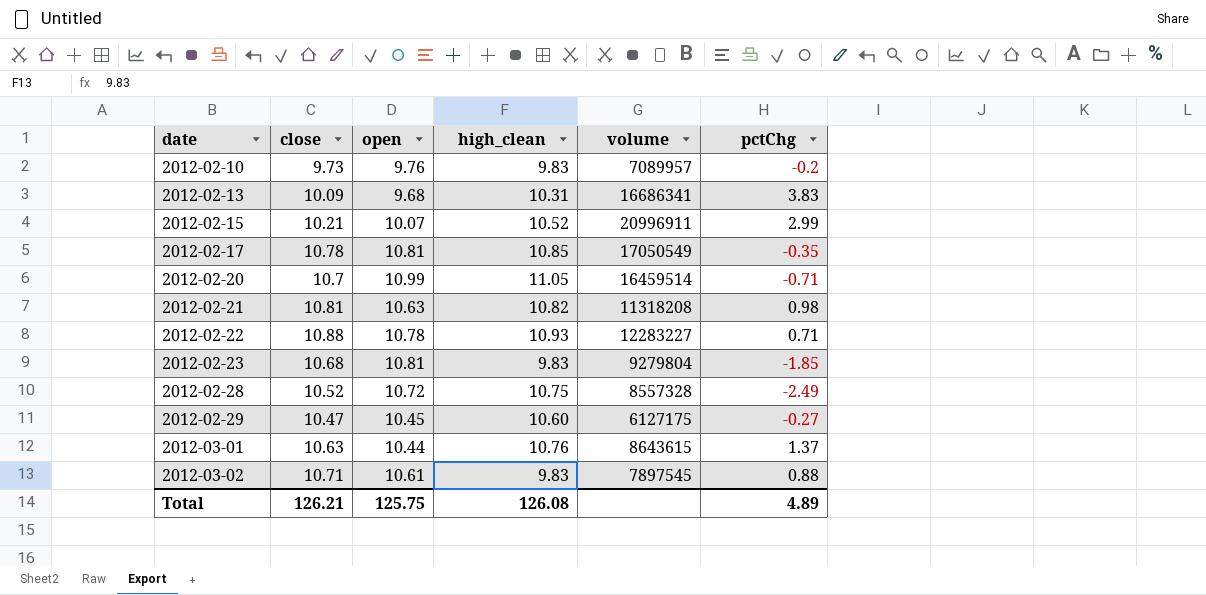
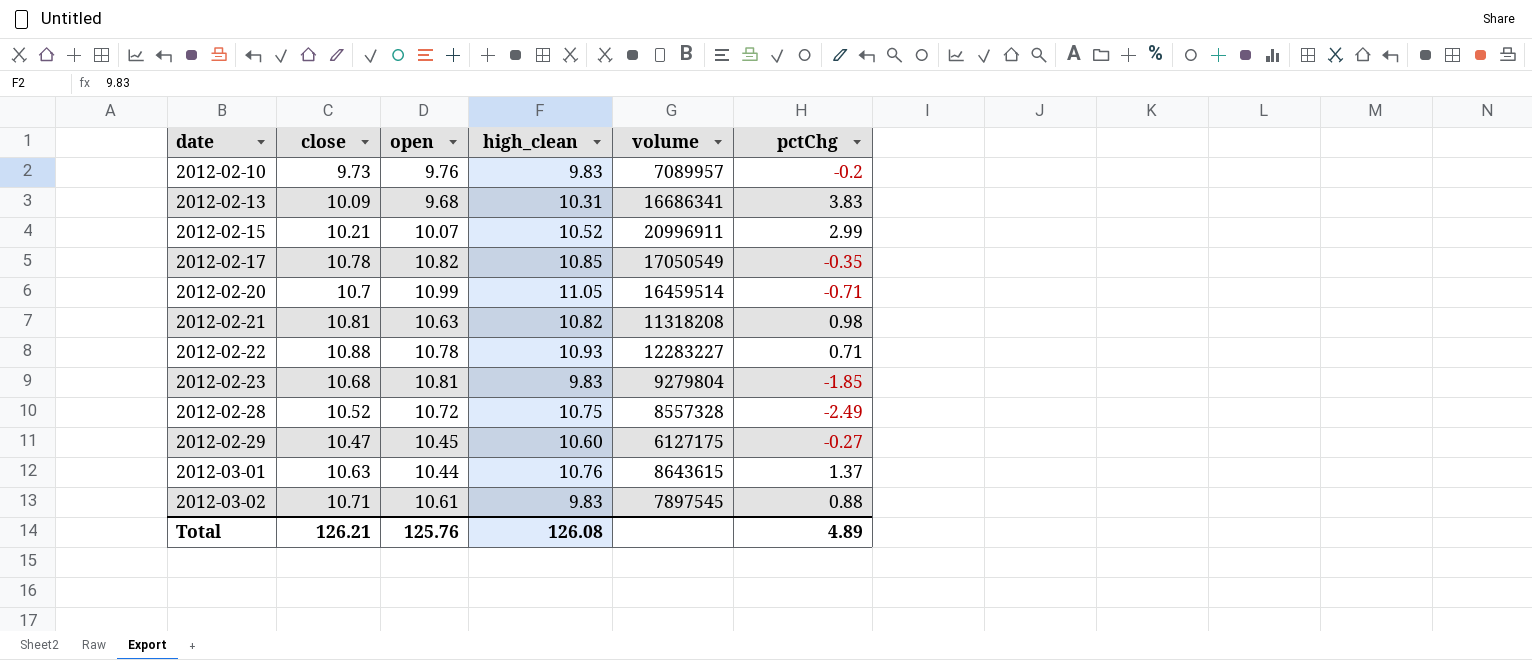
2012-02-17 | open: 10.81 -> 10.82
Total | open: 125.75 -> 125.76

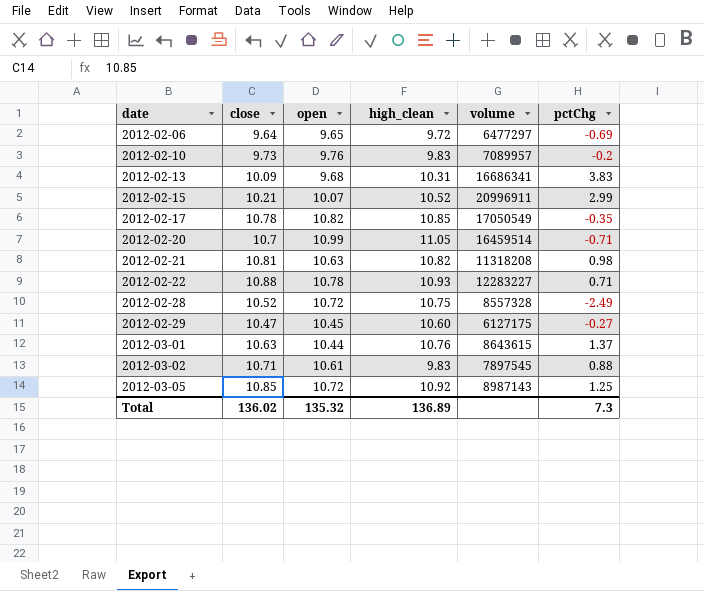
row 2012-02-23: 10.68 | 10.81 | 9.83 | 9279804 | -1.85 -> none
row 2012-02-06: none -> 9.64 | 9.65 | 9.72 | 6477297 | -0.69
row 2012-03-05: none -> 10.85 | 10.72 | 10.92 | 8987143 | 1.25
Total | close: 126.21 -> 136.02
Total | open: 125.76 -> 135.32
Total | high_clean: 126.08 -> 136.89
Total | pctChg: 4.89 -> 7.3

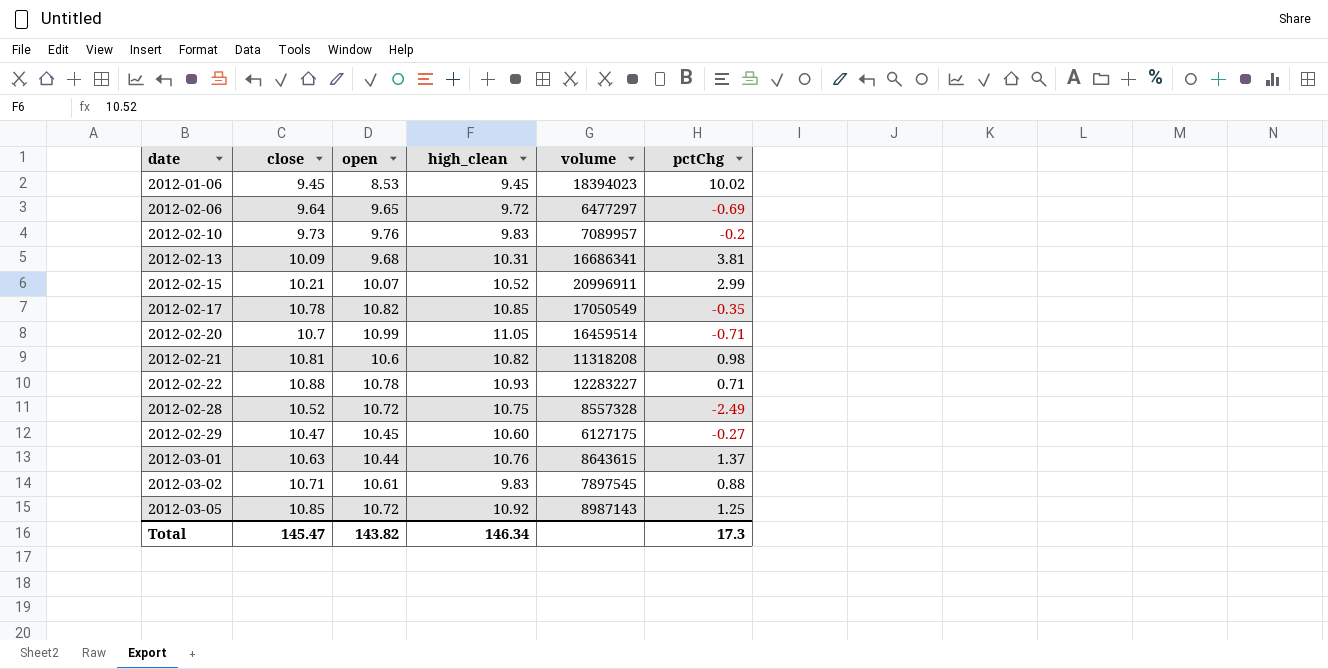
row 2012-01-06: none -> 9.45 | 8.53 | 9.45 | 18394023 | 10.02
2012-02-13 | pctChg: 3.83 -> 3.81
2012-02-21 | open: 10.63 -> 10.6
Total | close: 136.02 -> 145.47
Total | open: 135.32 -> 143.82
Total | high_clean: 136.89 -> 146.34
Total | pctChg: 7.3 -> 17.3

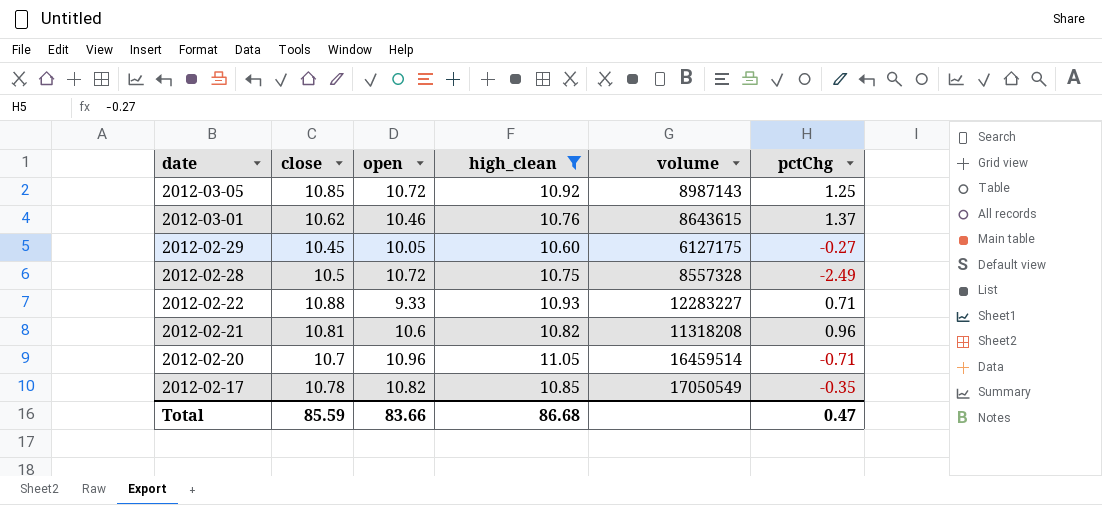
filter: none -> high_clean >= 10.60
row order: date ascending -> date descending
2012-03-01 | close: 10.63 -> 10.62
2012-03-01 | open: 10.44 -> 10.46
2012-02-29 | close: 10.47 -> 10.45
2012-02-29 | open: 10.45 -> 10.05
2012-02-28 | close: 10.52 -> 10.5
2012-02-22 | open: 10.78 -> 9.33
2012-02-21 | pctChg: 0.98 -> 0.96
2012-02-20 | open: 10.99 -> 10.96
Total | close: 145.47 -> 85.59
Total | open: 143.82 -> 83.66
Total | high_clean: 146.34 -> 86.68
Total | pctChg: 17.3 -> 0.47

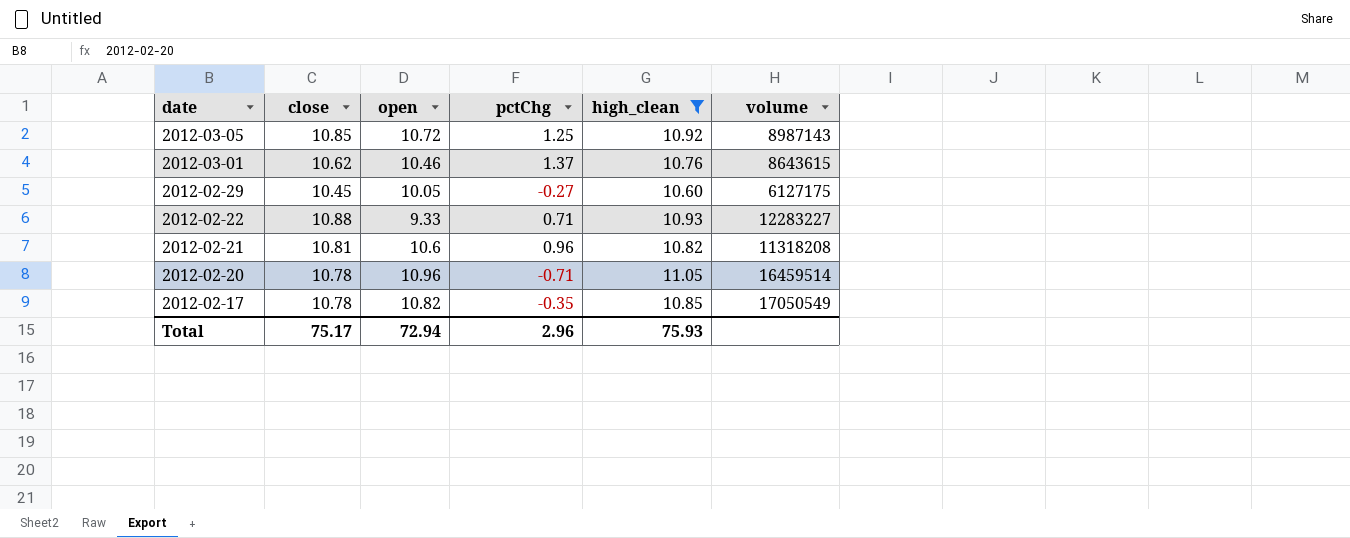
column pctChg | position: 6 -> 4
row 2012-02-28: 10.5 | 10.72 | 10.75 | 8557328 | -2.49 -> none
2012-02-20 | close: 10.7 -> 10.78
Total | close: 85.59 -> 75.17
Total | open: 83.66 -> 72.94
Total | pctChg: 0.47 -> 2.96
Total | high_clean: 86.68 -> 75.93

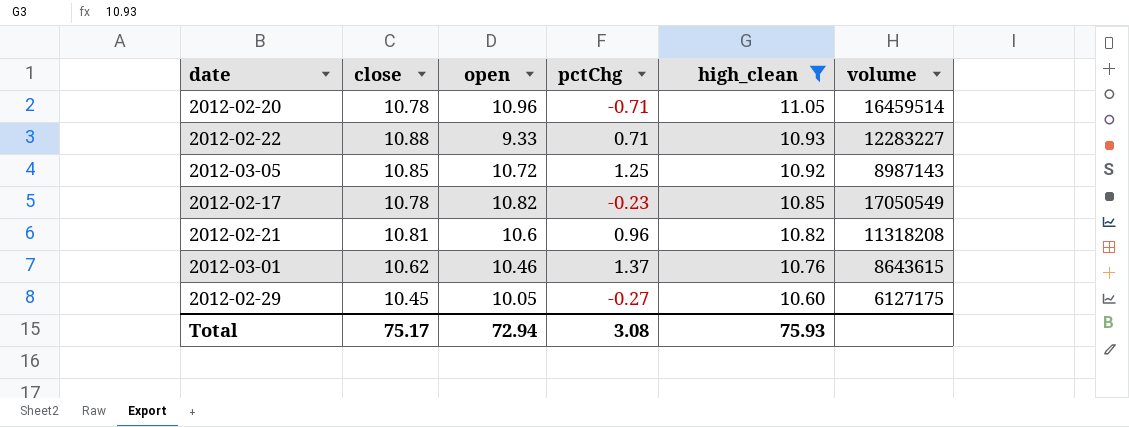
row order: date descending -> high_clean descending
2012-02-17 | pctChg: -0.35 -> -0.23
Total | pctChg: 2.96 -> 3.08

